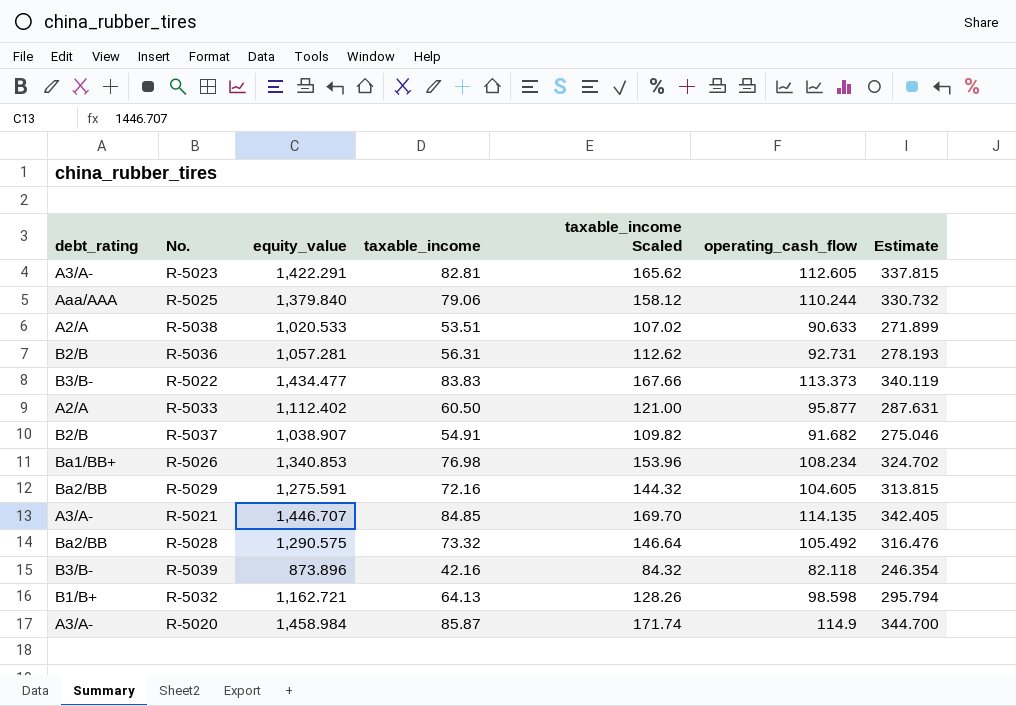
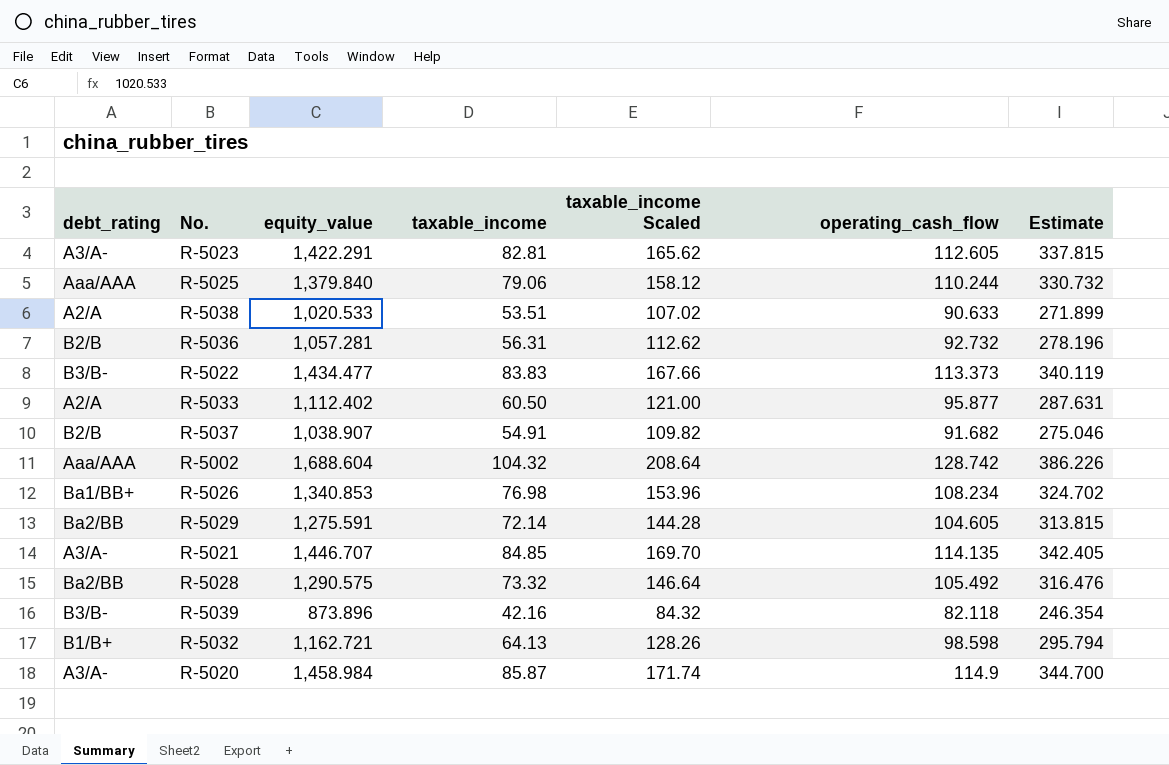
R-5036 | operating_cash_flow: 92.731 -> 92.732
R-5036 | Estimate: 278.193 -> 278.196
row R-5002: none -> Aaa/AAA | 1,688.604 | 104.32 | 208.64 | 128.742 | 386.226
R-5029 | taxable_income: 72.16 -> 72.14
R-5029 | taxable_income Scaled: 144.32 -> 144.28

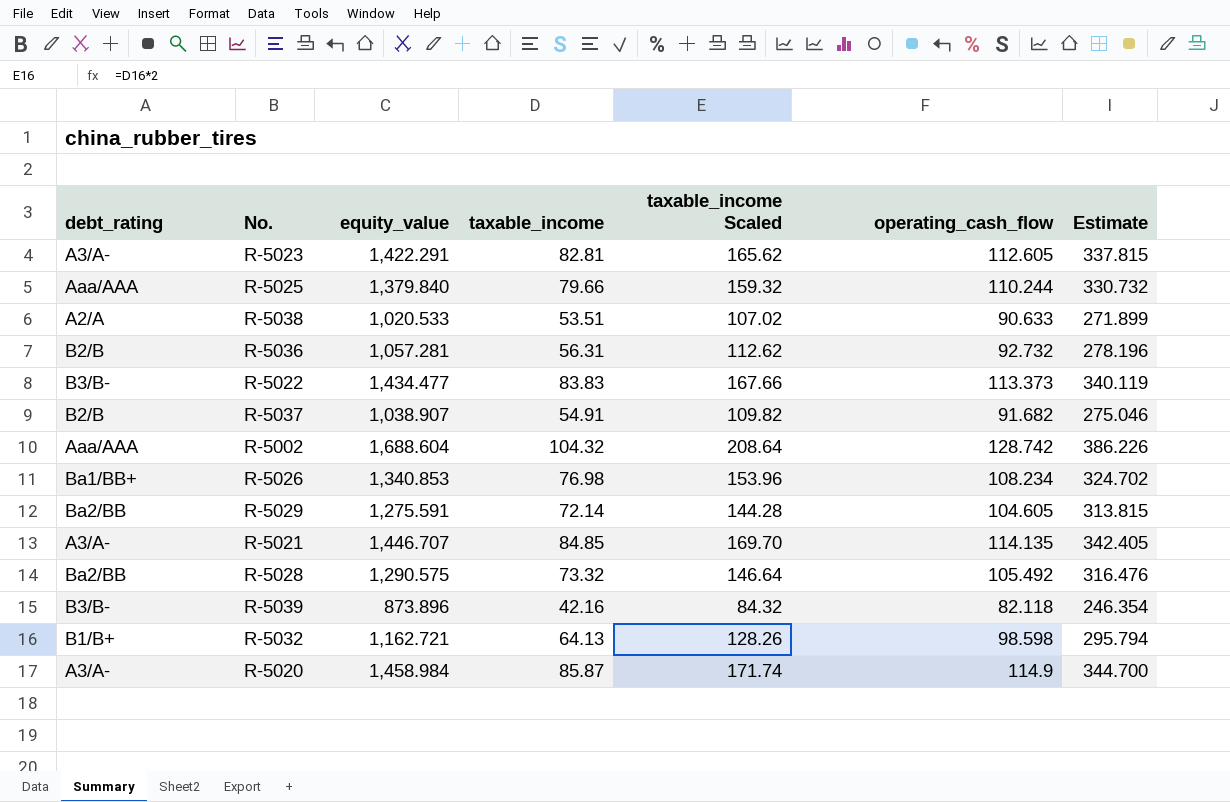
row R-5033: A2/A | 1,112.402 | 60.50 | 121.00 | 95.877 | 287.631 -> none
R-5025 | taxable_income: 79.06 -> 79.66
R-5025 | taxable_income Scaled: 158.12 -> 159.32

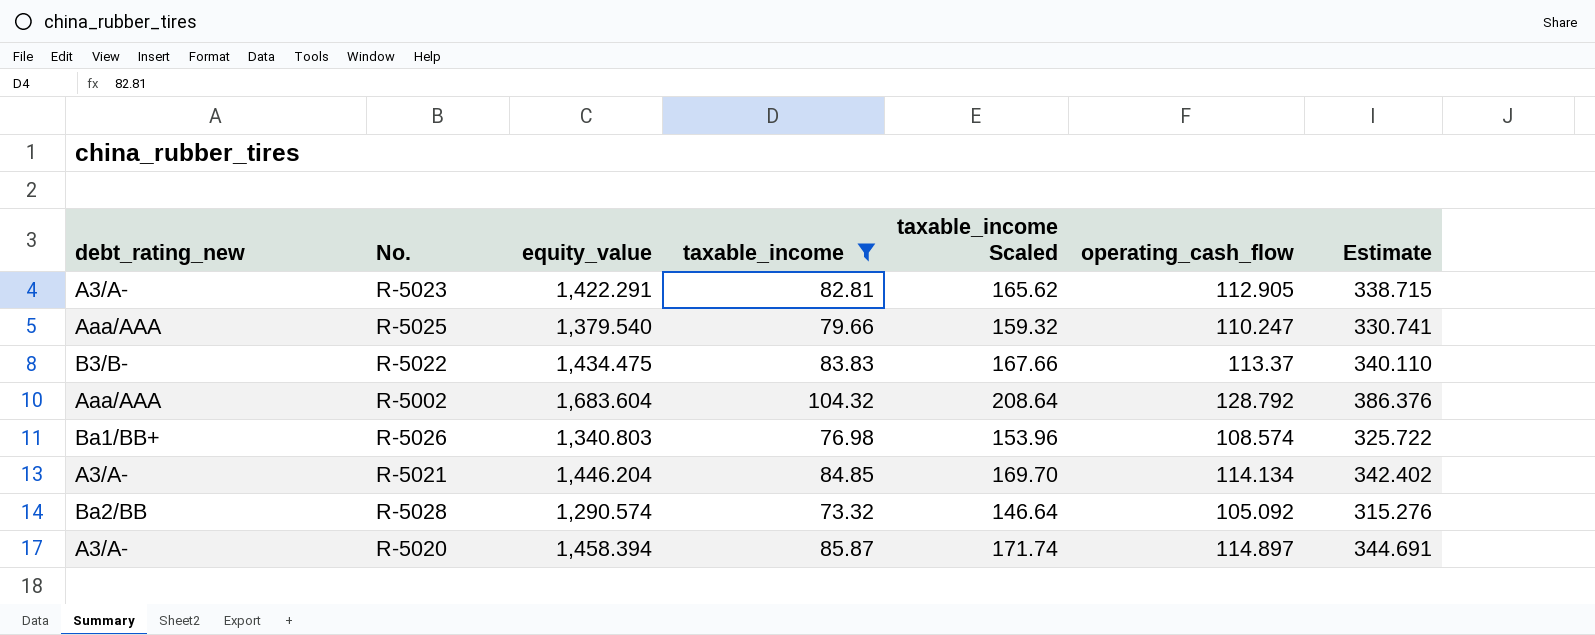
filter: none -> taxable_income >= 73.32
column name: debt_rating -> debt_rating_new
R-5023 | operating_cash_flow: 112.605 -> 112.905
R-5023 | Estimate: 337.815 -> 338.715
R-5025 | equity_value: 1,379.840 -> 1,379.540
R-5025 | operating_cash_flow: 110.244 -> 110.247
R-5025 | Estimate: 330.732 -> 330.741
R-5022 | equity_value: 1,434.477 -> 1,434.475
R-5022 | operating_cash_flow: 113.373 -> 113.37
R-5022 | Estimate: 340.119 -> 340.110
R-5002 | equity_value: 1,688.604 -> 1,683.604
R-5002 | operating_cash_flow: 128.742 -> 128.792
R-5002 | Estimate: 386.226 -> 386.376
R-5026 | equity_value: 1,340.853 -> 1,340.803
R-5026 | operating_cash_flow: 108.234 -> 108.574
R-5026 | Estimate: 324.702 -> 325.722
R-5021 | equity_value: 1,446.707 -> 1,446.204
R-5021 | operating_cash_flow: 114.135 -> 114.134
R-5021 | Estimate: 342.405 -> 342.402
R-5028 | equity_value: 1,290.575 -> 1,290.574
R-5028 | operating_cash_flow: 105.492 -> 105.092
R-5028 | Estimate: 316.476 -> 315.276
R-5020 | equity_value: 1,458.984 -> 1,458.394
R-5020 | operating_cash_flow: 114.9 -> 114.897
R-5020 | Estimate: 344.700 -> 344.691

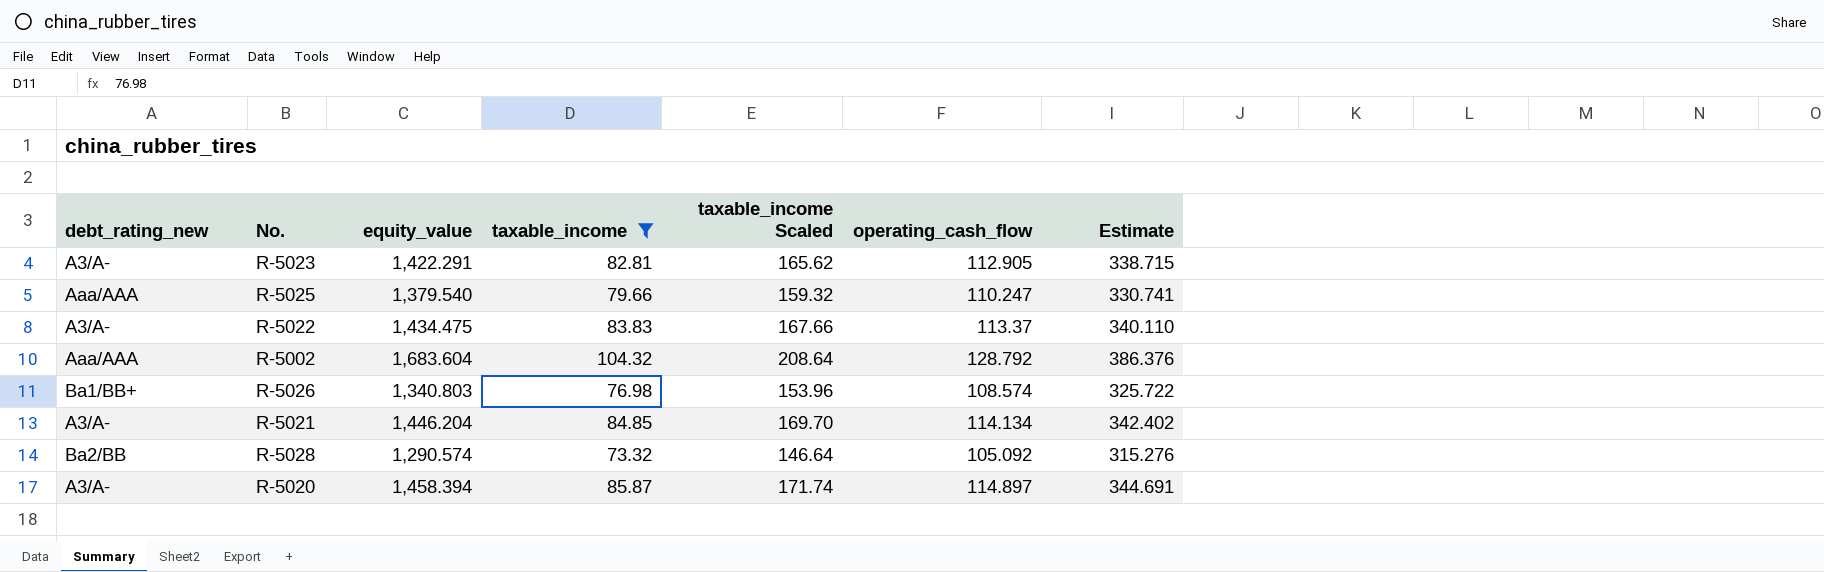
R-5022 | debt_rating_new: B3/B- -> A3/A-

